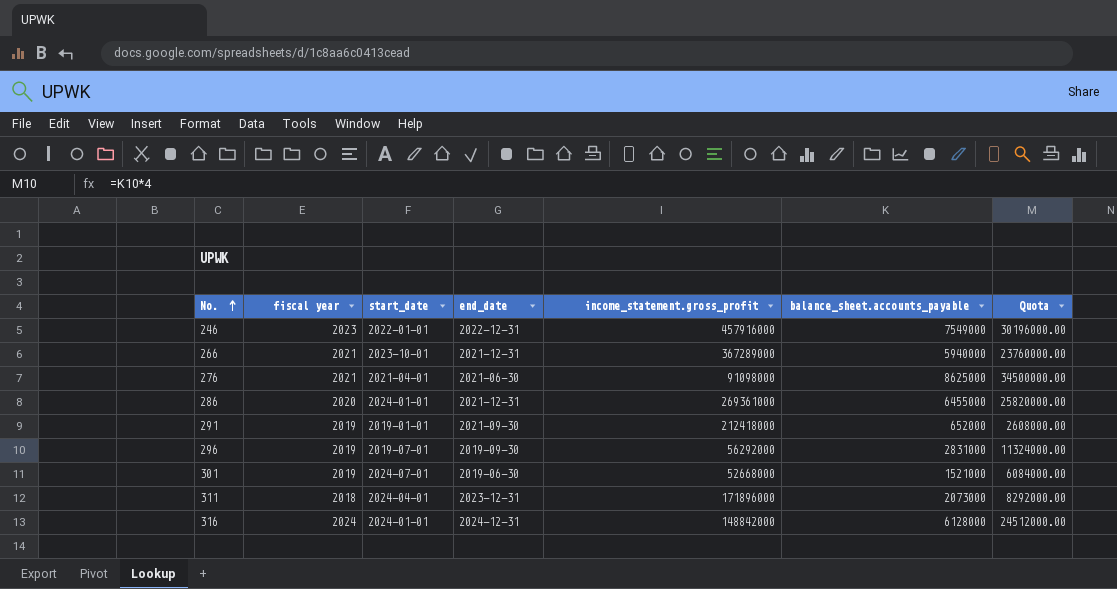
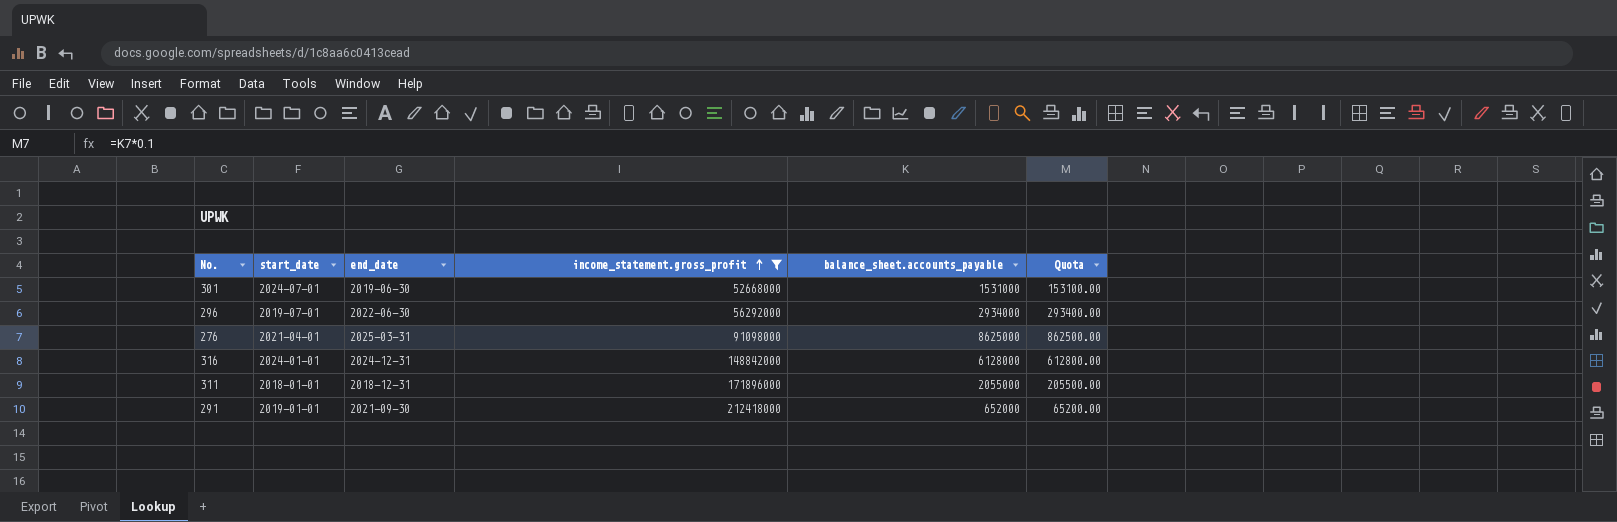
filter: none -> income_statement.gross_profit <= 212418000
row order: No. ascending -> income_statement.gross_profit ascending
column fiscal year | position: 2 -> none
column Quota | formula: [balance_sheet.accounts_payable] * 4 -> [balance_sheet.accounts_payable] * 0.1
301 | balance_sheet.accounts_payable: 1521000 -> 1531000
296 | end_date: 2019-09-30 -> 2022-06-30
296 | balance_sheet.accounts_payable: 2831000 -> 2934000
276 | end_date: 2021-06-30 -> 2025-03-31
311 | start_date: 2024-04-01 -> 2018-01-01
311 | end_date: 2023-12-31 -> 2018-12-31
311 | balance_sheet.accounts_payable: 2073000 -> 2055000

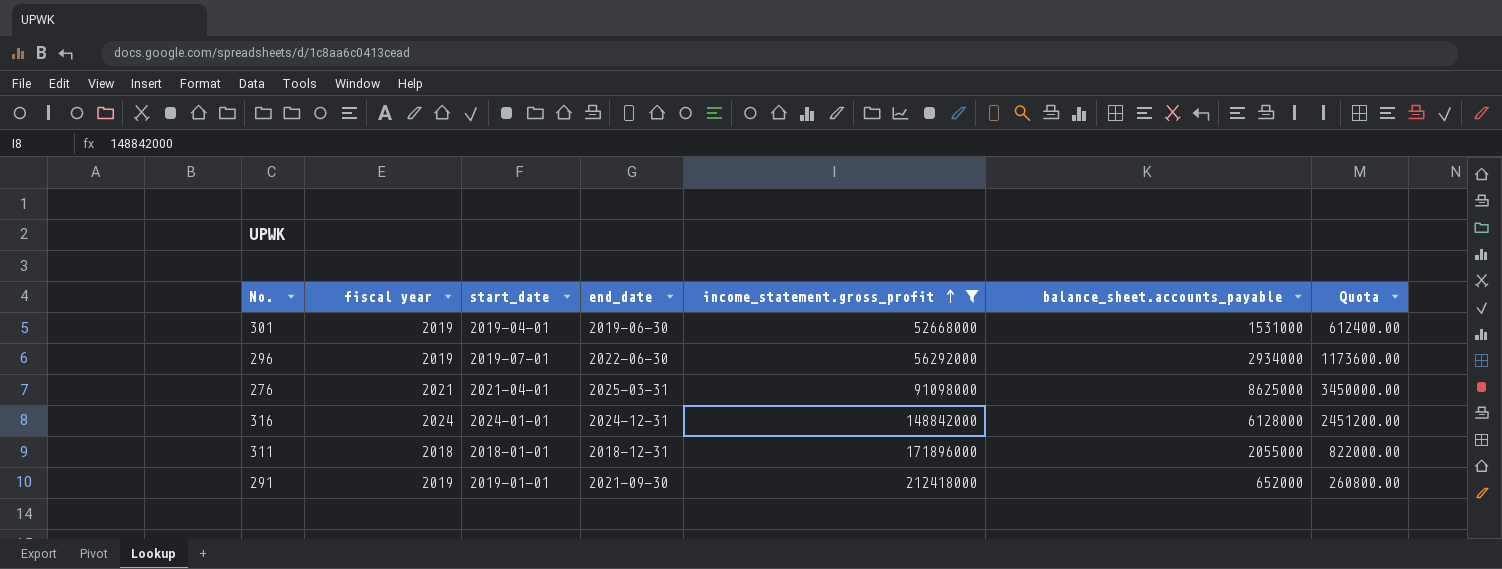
column fiscal year | position: none -> 2
column Quota | formula: [balance_sheet.accounts_payable] * 0.1 -> [balance_sheet.accounts_payable] * 0.4
301 | start_date: 2024-07-01 -> 2019-04-01

